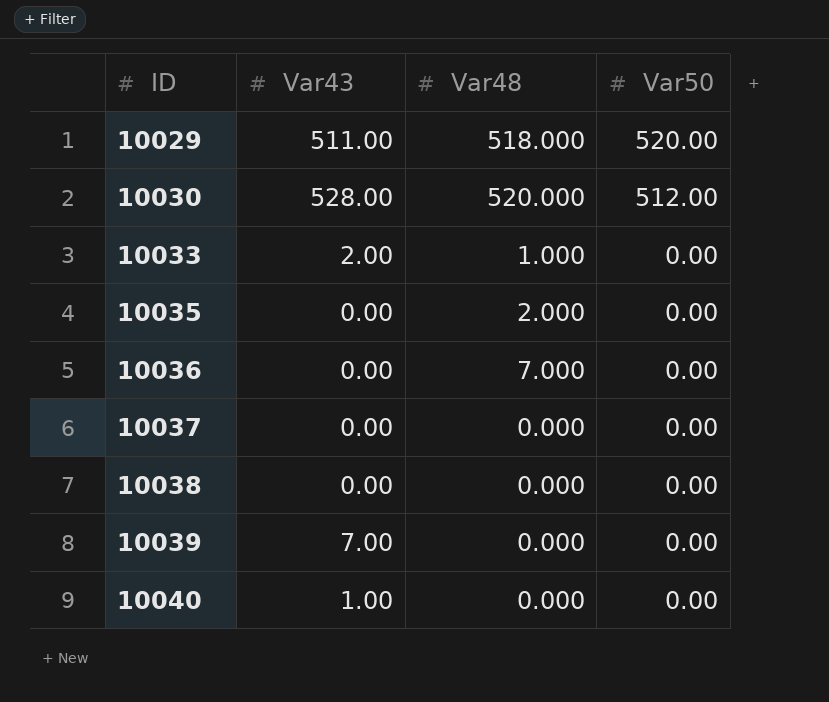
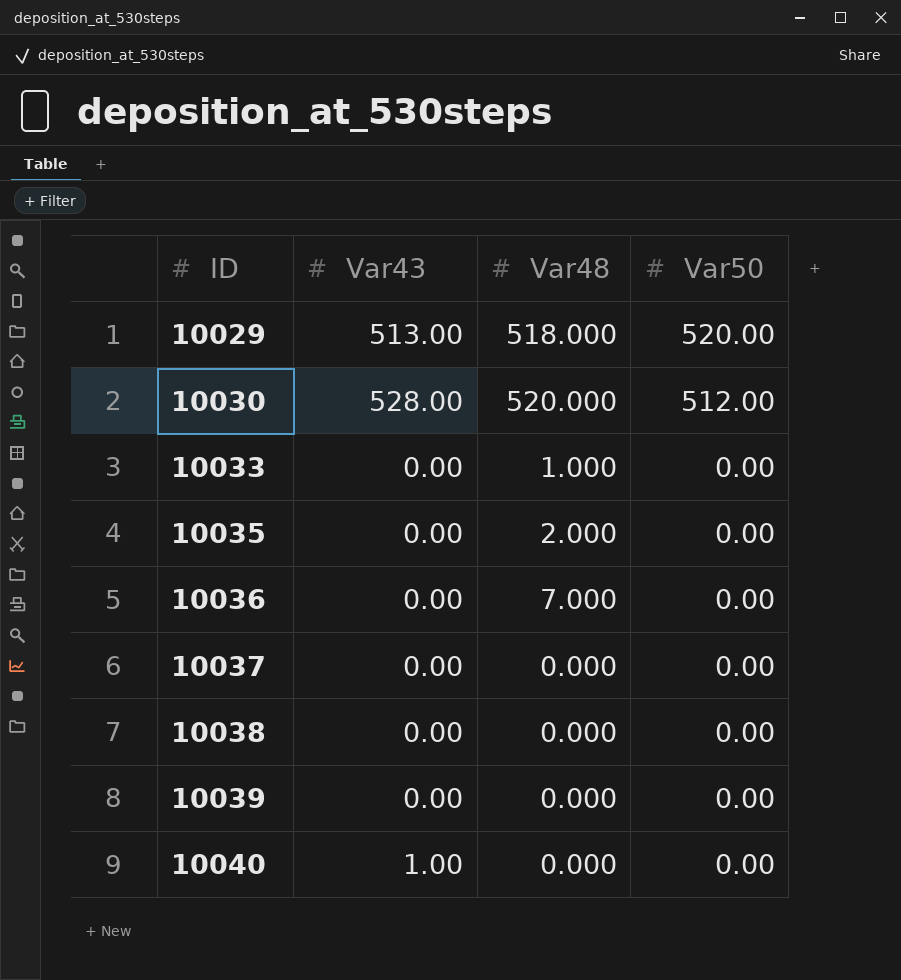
10029 | Var43: 511.00 -> 513.00
10033 | Var43: 2.00 -> 0.00
10039 | Var43: 7.00 -> 0.00

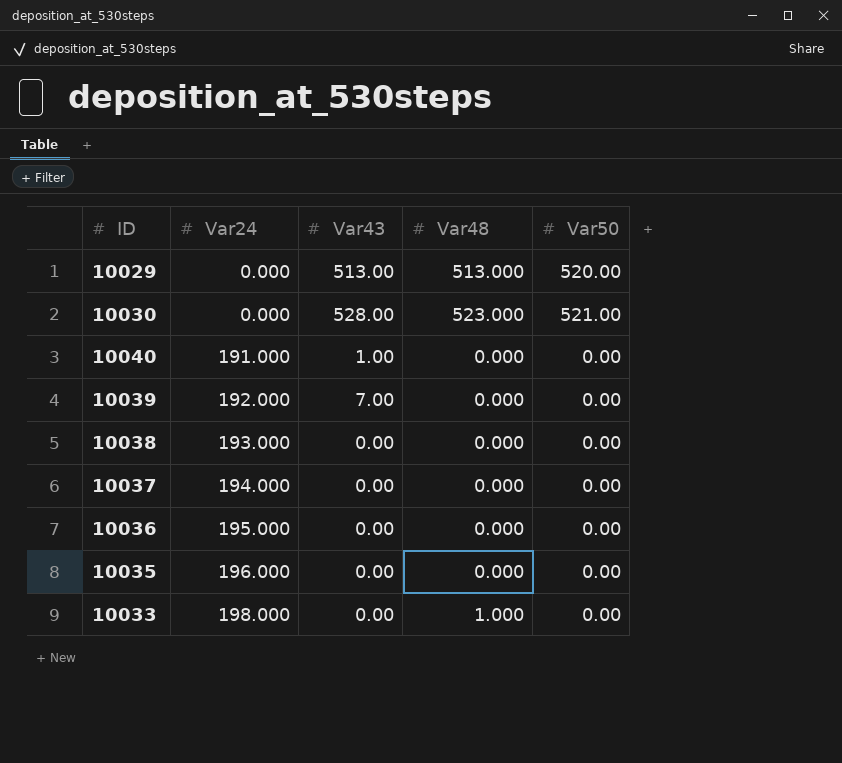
row order: ID ascending -> Var24 ascending
column Var24 | position: none -> 2
10029 | Var48: 518.000 -> 513.000
10030 | Var48: 520.000 -> 523.000
10030 | Var50: 512.00 -> 521.00
10039 | Var43: 0.00 -> 7.00
10036 | Var48: 7.000 -> 0.000
10035 | Var48: 2.000 -> 0.000

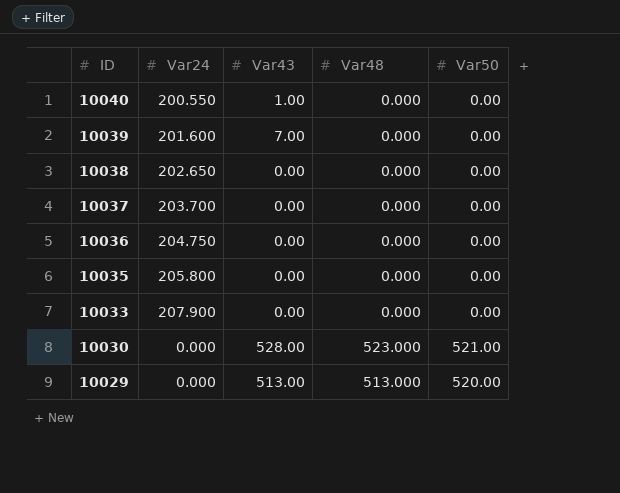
row order: Var24 ascending -> ID descending
10040 | Var24: 191.000 -> 200.550
10039 | Var24: 192.000 -> 201.600
10038 | Var24: 193.000 -> 202.650
10037 | Var24: 194.000 -> 203.700
10036 | Var24: 195.000 -> 204.750
10035 | Var24: 196.000 -> 205.800
10033 | Var24: 198.000 -> 207.900
10033 | Var48: 1.000 -> 0.000

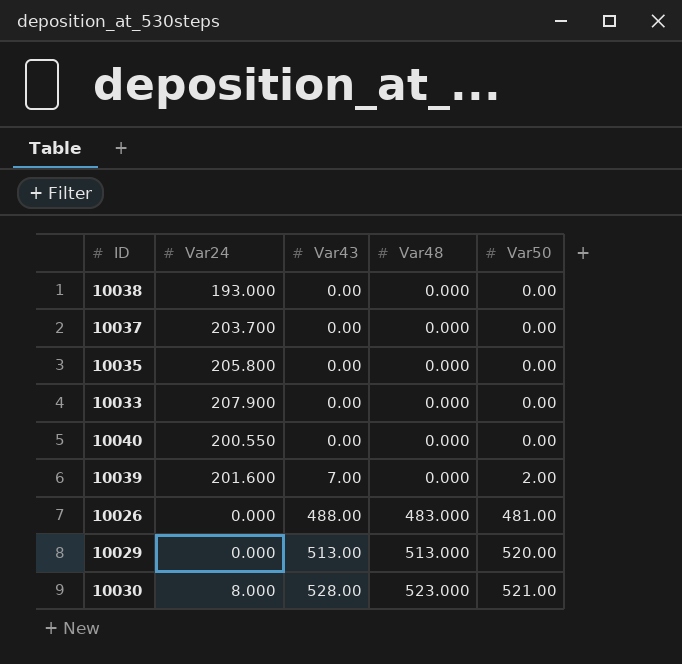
row order: ID descending -> Var43 ascending
row 10036: 204.750 | 0.00 | 0.000 | 0.00 -> none
10038 | Var24: 202.650 -> 193.000
10040 | Var43: 1.00 -> 0.00
10039 | Var50: 0.00 -> 2.00
row 10026: none -> 0.000 | 488.00 | 483.000 | 481.00
10030 | Var24: 0.000 -> 8.000

